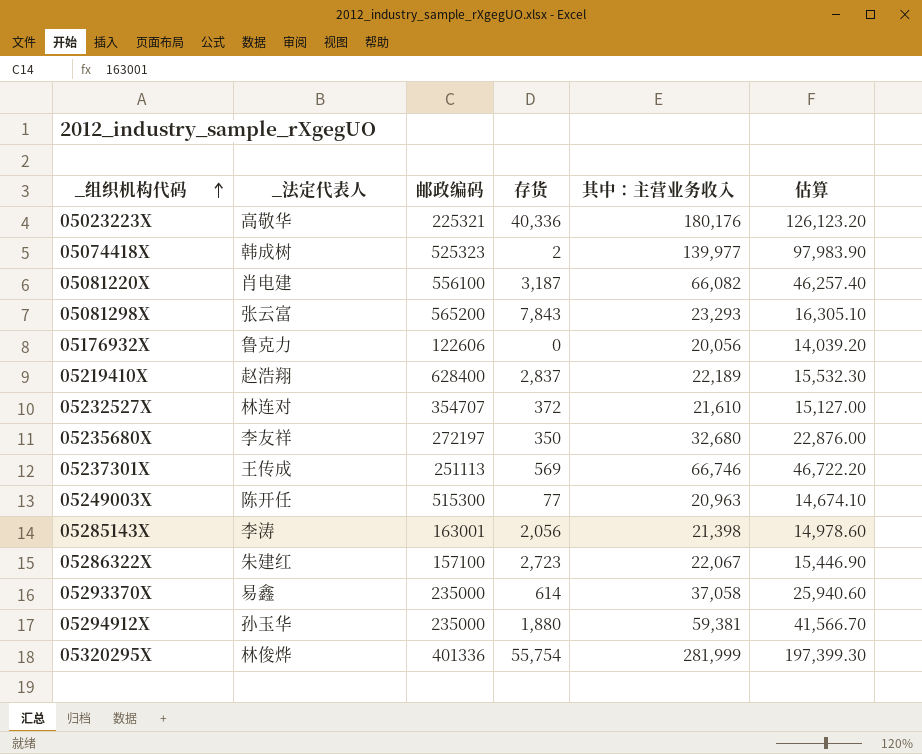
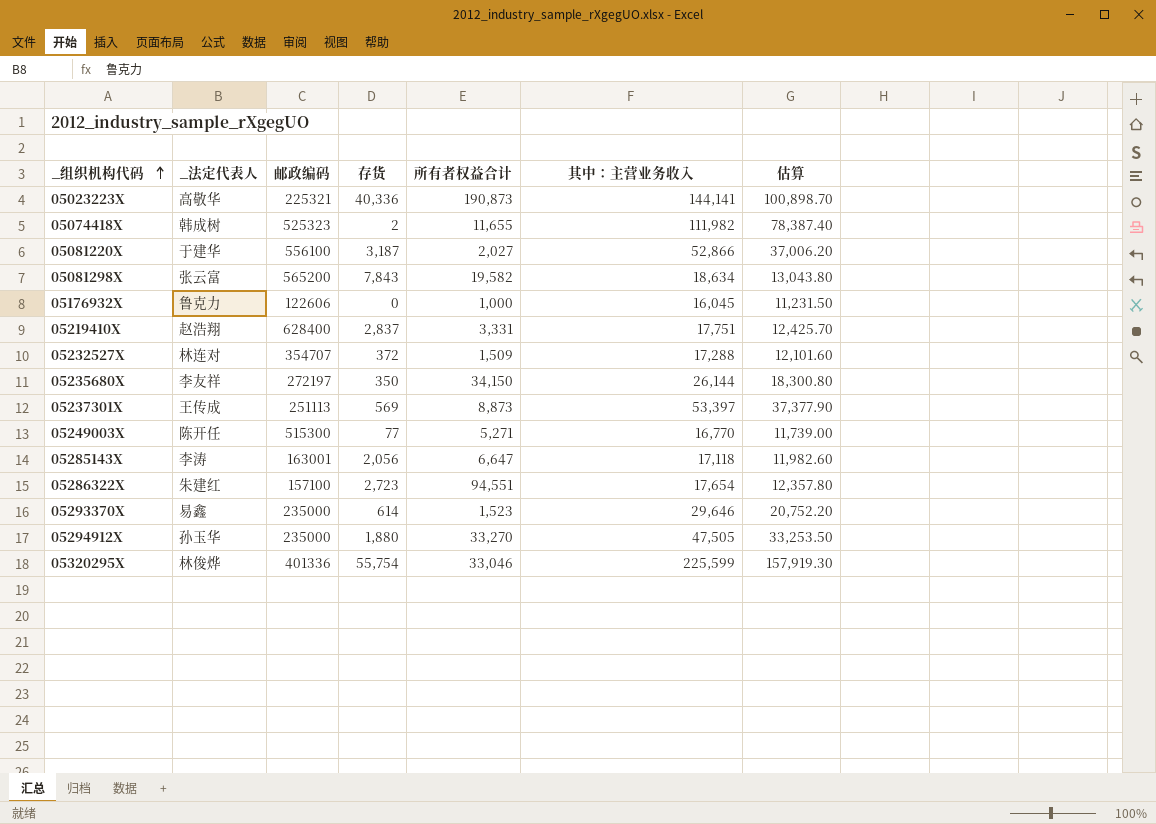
column 所有者权益合计 | position: none -> 5
05023223X | 其中：主营业务收入: 180,176 -> 144,141
05023223X | 估算: 126,123.20 -> 100,898.70
05074418X | 其中：主营业务收入: 139,977 -> 111,982
05074418X | 估算: 97,983.90 -> 78,387.40
05081220X | _法定代表人: 肖电建 -> 于建华
05081220X | 其中：主营业务收入: 66,082 -> 52,866
05081220X | 估算: 46,257.40 -> 37,006.20
05081298X | 其中：主营业务收入: 23,293 -> 18,634
05081298X | 估算: 16,305.10 -> 13,043.80
05176932X | 其中：主营业务收入: 20,056 -> 16,045
05176932X | 估算: 14,039.20 -> 11,231.50
05219410X | 其中：主营业务收入: 22,189 -> 17,751
05219410X | 估算: 15,532.30 -> 12,425.70
05232527X | 其中：主营业务收入: 21,610 -> 17,288
05232527X | 估算: 15,127.00 -> 12,101.60
05235680X | 其中：主营业务收入: 32,680 -> 26,144
05235680X | 估算: 22,876.00 -> 18,300.80
05237301X | 其中：主营业务收入: 66,746 -> 53,397
05237301X | 估算: 46,722.20 -> 37,377.90
05249003X | 其中：主营业务收入: 20,963 -> 16,770
05249003X | 估算: 14,674.10 -> 11,739.00
05285143X | 其中：主营业务收入: 21,398 -> 17,118
05285143X | 估算: 14,978.60 -> 11,982.60
05286322X | 其中：主营业务收入: 22,067 -> 17,654
05286322X | 估算: 15,446.90 -> 12,357.80
05293370X | 其中：主营业务收入: 37,058 -> 29,646
05293370X | 估算: 25,940.60 -> 20,752.20
05294912X | 其中：主营业务收入: 59,381 -> 47,505
05294912X | 估算: 41,566.70 -> 33,253.50
05320295X | 其中：主营业务收入: 281,999 -> 225,599
05320295X | 估算: 197,399.30 -> 157,919.30

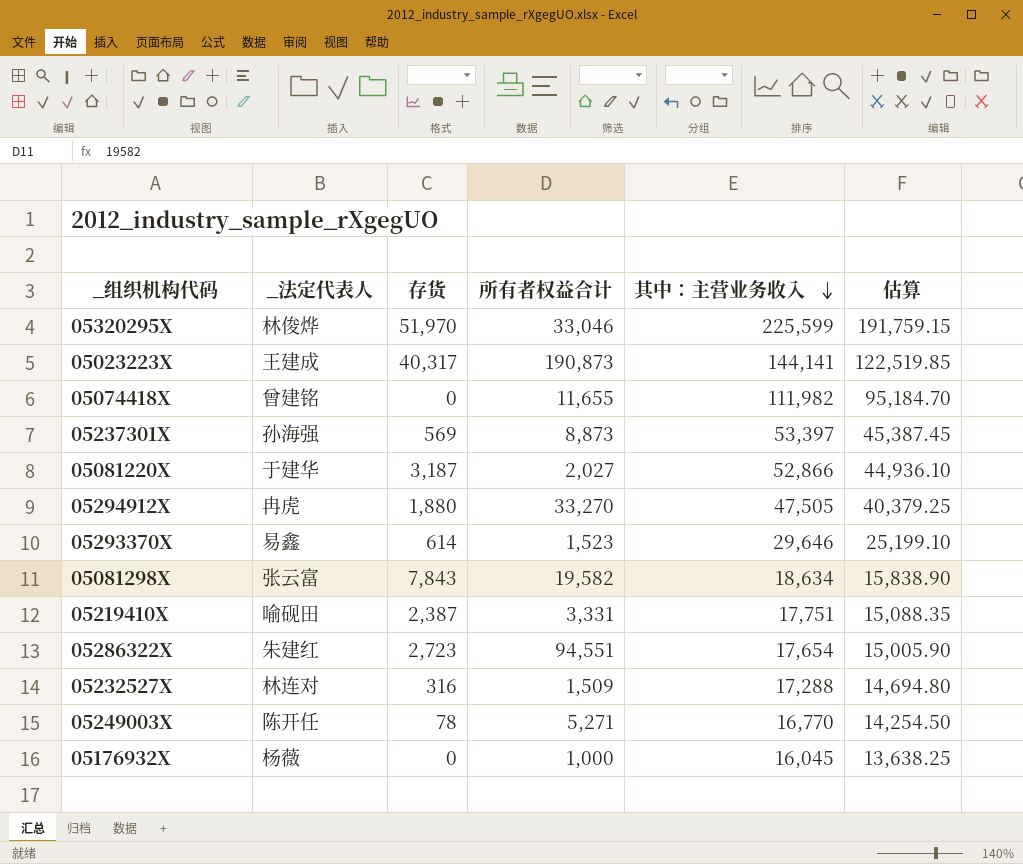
row order: _组织机构代码 ascending -> 其中：主营业务收入 descending
column 邮政编码 | position: 3 -> none
column 估算 | formula: [其中：主营业务收入] * 0.7 -> [其中：主营业务收入] * 0.85
row 05235680X: 李友祥 | 272197 | 350 | 34,150 | 26,144 | 18,300.80 -> none
row 05285143X: 李涛 | 163001 | 2,056 | 6,647 | 17,118 | 11,982.60 -> none
05320295X | 存货: 55,754 -> 51,970
05023223X | _法定代表人: 高敬华 -> 王建成
05023223X | 存货: 40,336 -> 40,317
05074418X | _法定代表人: 韩成树 -> 曾建铭
05074418X | 存货: 2 -> 0
05237301X | _法定代表人: 王传成 -> 孙海强
05294912X | _法定代表人: 孙玉华 -> 冉虎
05219410X | _法定代表人: 赵浩翔 -> 喻砚田
05219410X | 存货: 2,837 -> 2,387
05232527X | 存货: 372 -> 316
05249003X | 存货: 77 -> 78
05176932X | _法定代表人: 鲁克力 -> 杨薇

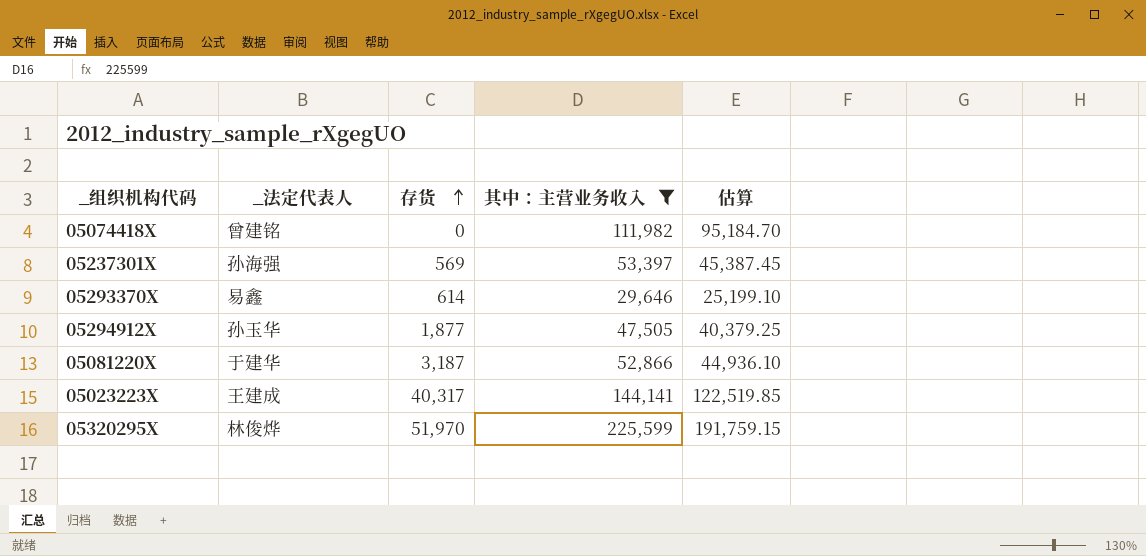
filter: none -> 其中：主营业务收入 >= 29,646
row order: 其中：主营业务收入 descending -> 存货 ascending
column 所有者权益合计 | position: 4 -> none
05294912X | _法定代表人: 冉虎 -> 孙玉华
05294912X | 存货: 1,880 -> 1,877

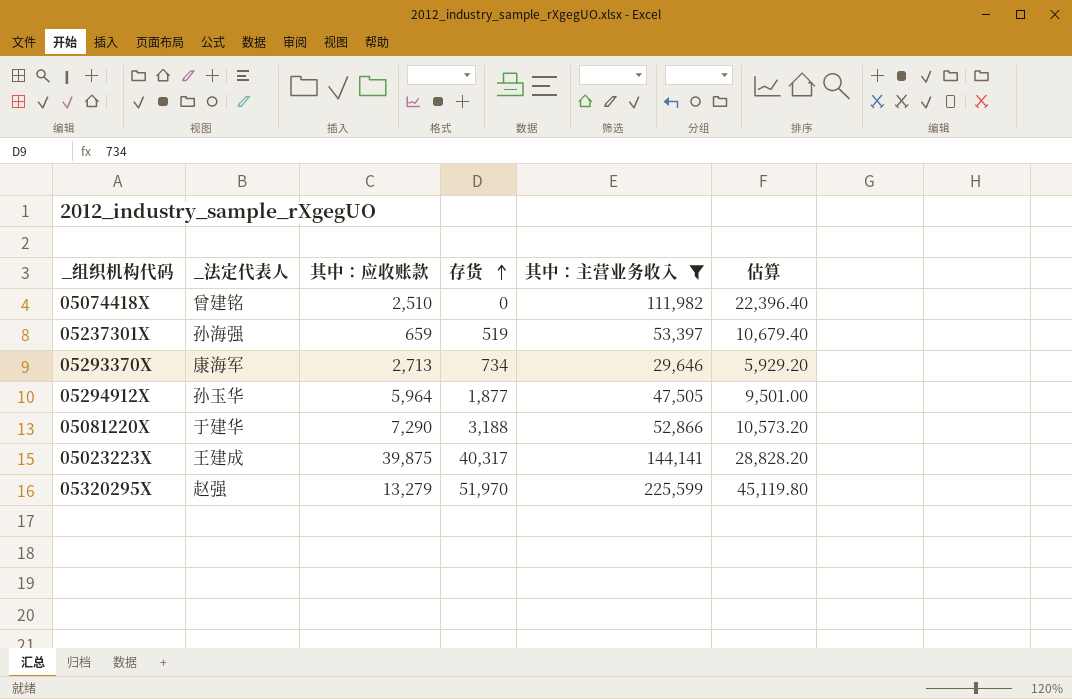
column 其中：应收账款 | position: none -> 3
column 估算 | formula: [其中：主营业务收入] * 0.85 -> [其中：主营业务收入] * 0.2
05237301X | 存货: 569 -> 519
05293370X | _法定代表人: 易鑫 -> 康海军
05293370X | 存货: 614 -> 734
05081220X | 存货: 3,187 -> 3,188
05320295X | _法定代表人: 林俊烨 -> 赵强

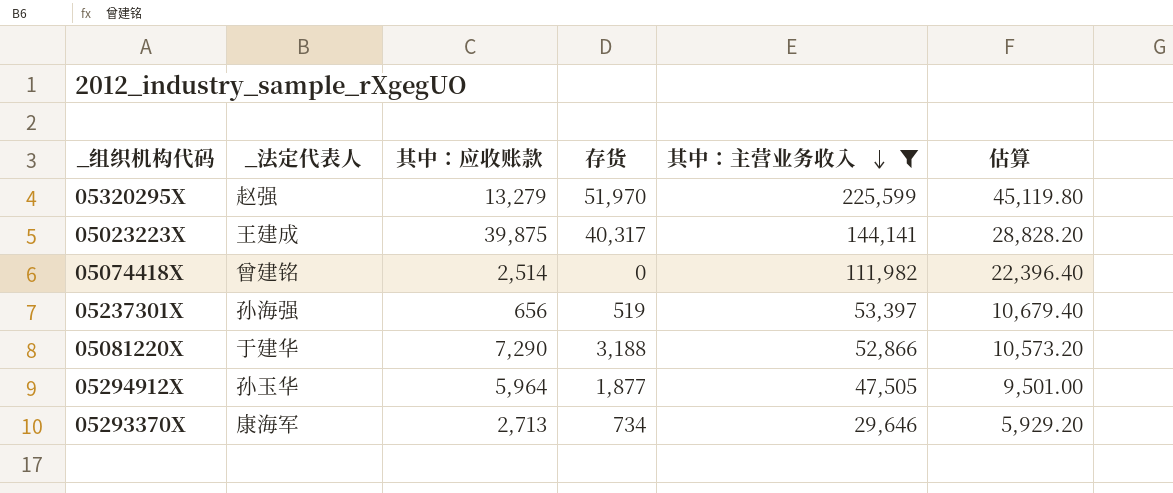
row order: 存货 ascending -> 其中：主营业务收入 descending
05074418X | 其中：应收账款: 2,510 -> 2,514
05237301X | 其中：应收账款: 659 -> 656

